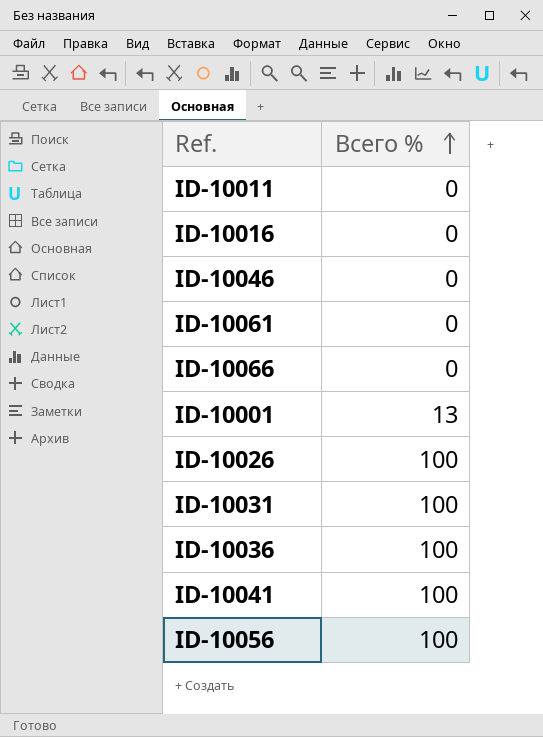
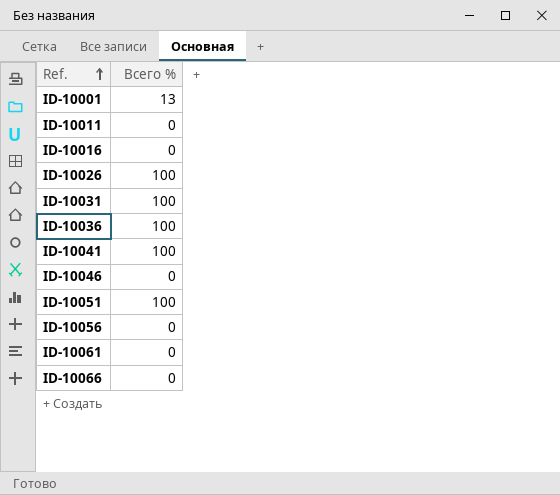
row order: Всего % ascending -> Ref. ascending
row ID-10051: none -> 100
ID-10056 | Всего %: 100 -> 0

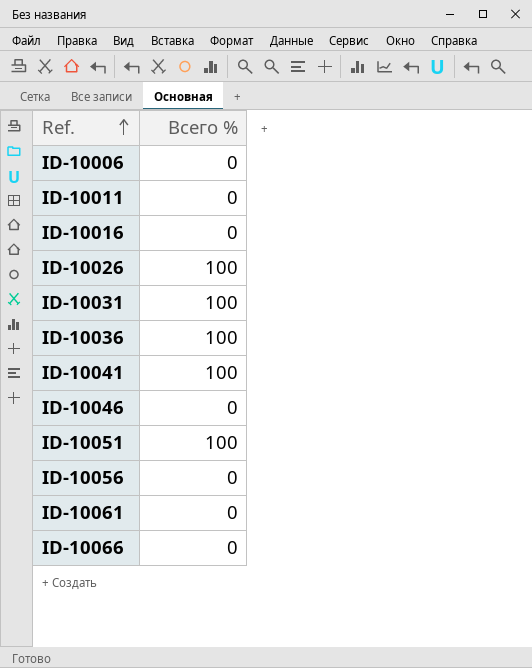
row ID-10001: 13 -> none
row ID-10006: none -> 0

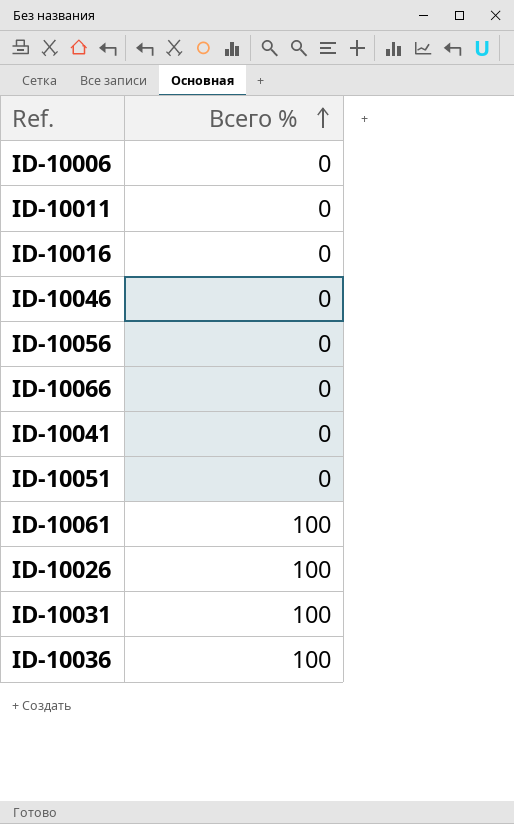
row order: Ref. ascending -> Всего % ascending
ID-10041 | Всего %: 100 -> 0
ID-10051 | Всего %: 100 -> 0
ID-10061 | Всего %: 0 -> 100

